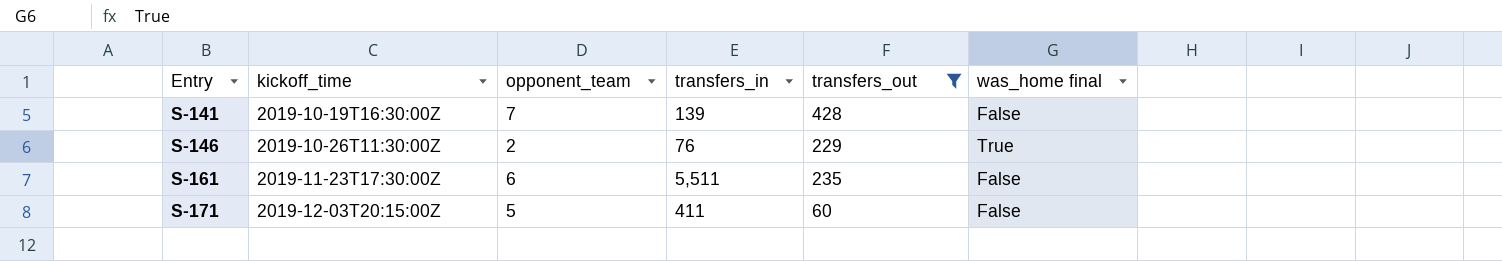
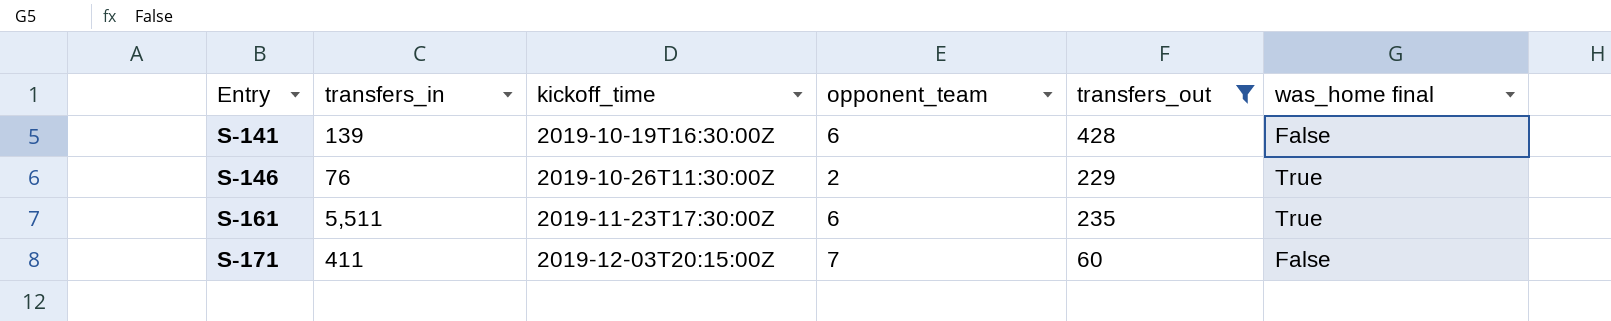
column transfers_in | position: 4 -> 2
S-141 | opponent_team: 7 -> 6
S-161 | was_home final: False -> True
S-171 | opponent_team: 5 -> 7

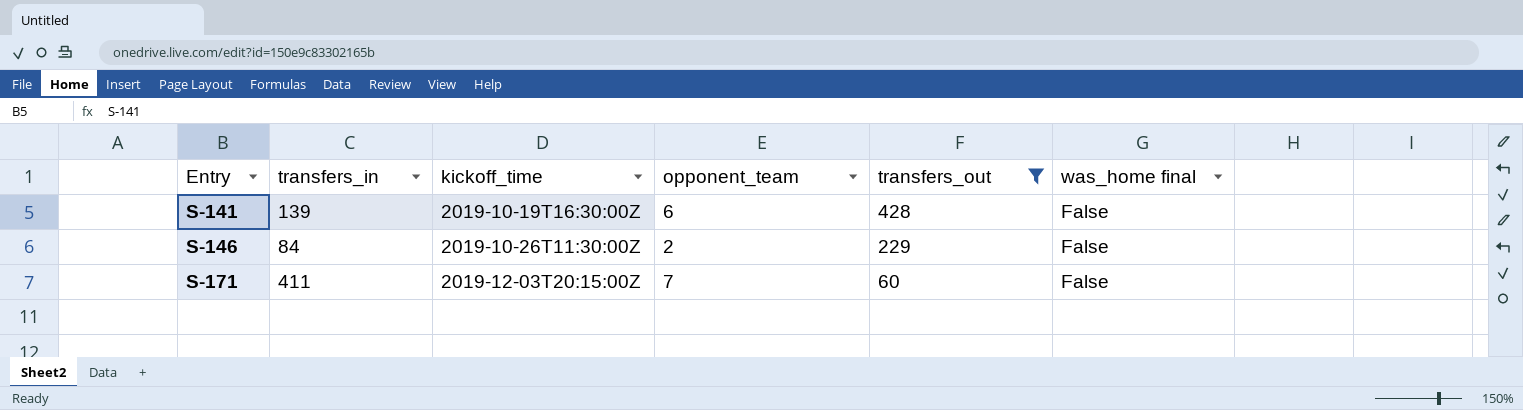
row S-161: 5,511 | 2019-11-23T17:30:00Z | 6 | 235 | True -> none
S-146 | transfers_in: 76 -> 84
S-146 | was_home final: True -> False

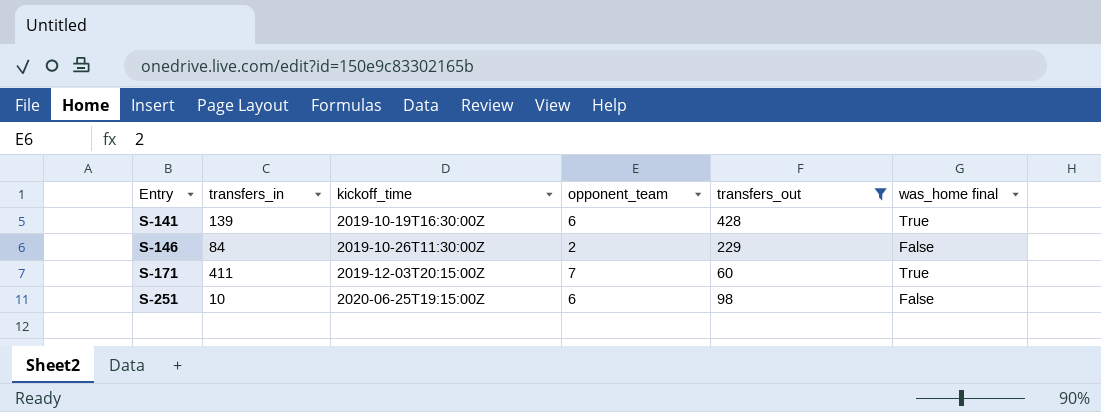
S-141 | was_home final: False -> True
S-171 | was_home final: False -> True
row S-251: none -> 10 | 2020-06-25T19:15:00Z | 6 | 98 | False

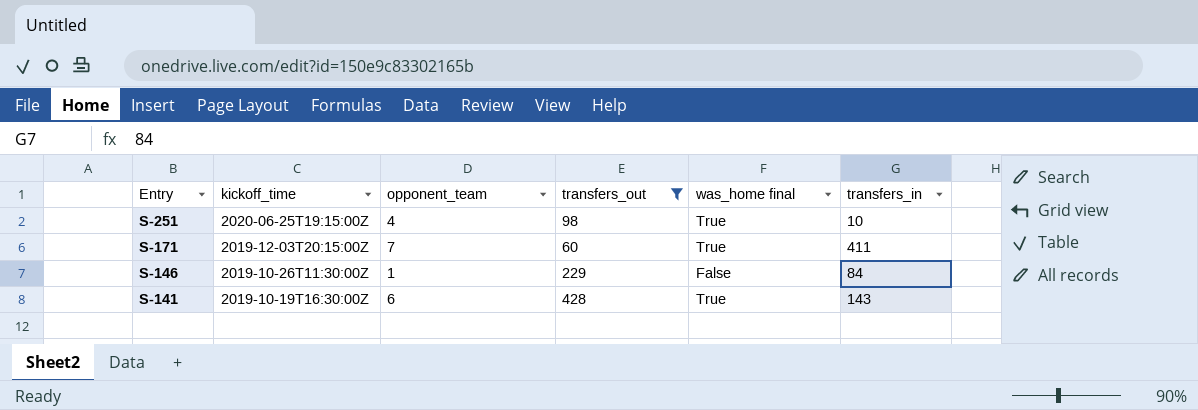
row order: Entry ascending -> Entry descending
column transfers_in | position: 2 -> 6
S-251 | opponent_team: 6 -> 4
S-251 | was_home final: False -> True
S-146 | opponent_team: 2 -> 1
S-141 | transfers_in: 139 -> 143

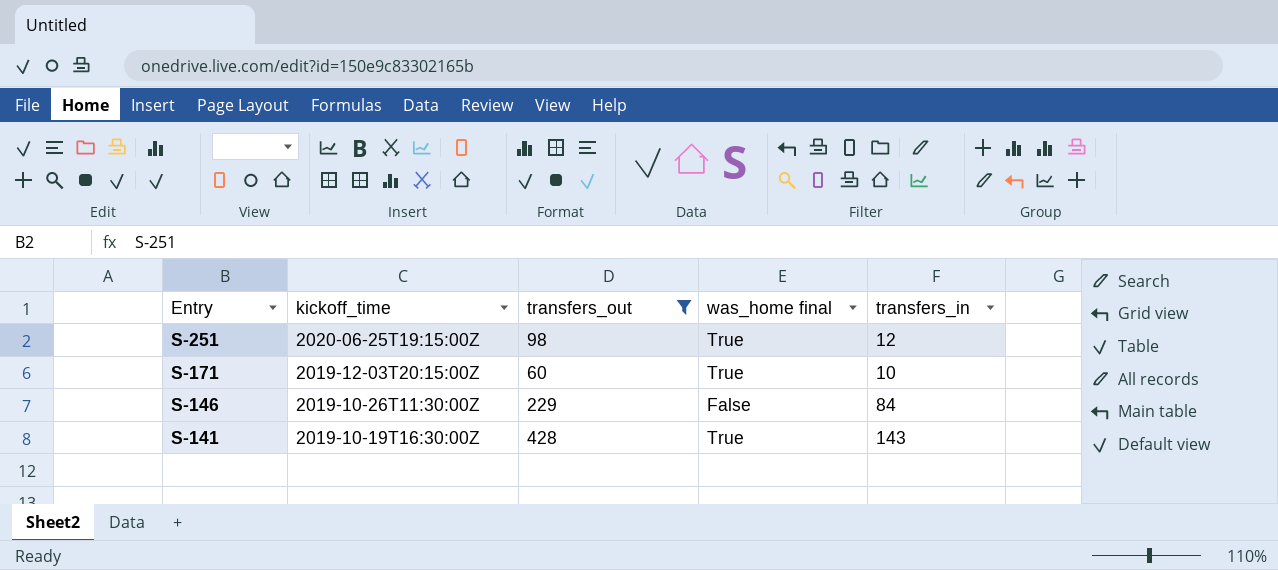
column opponent_team | position: 3 -> none
S-251 | transfers_in: 10 -> 12
S-171 | transfers_in: 411 -> 10

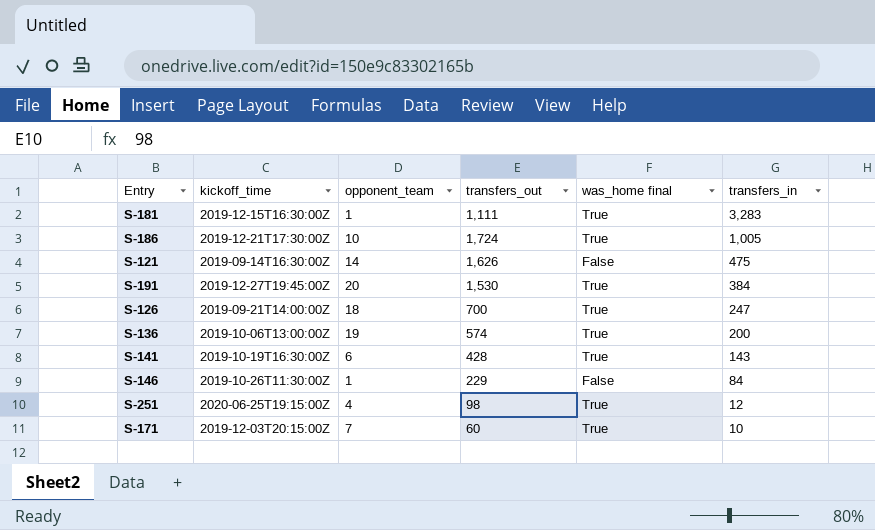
filter: transfers_out <= 428 -> none
row order: Entry descending -> transfers_in descending
column opponent_team | position: none -> 3

